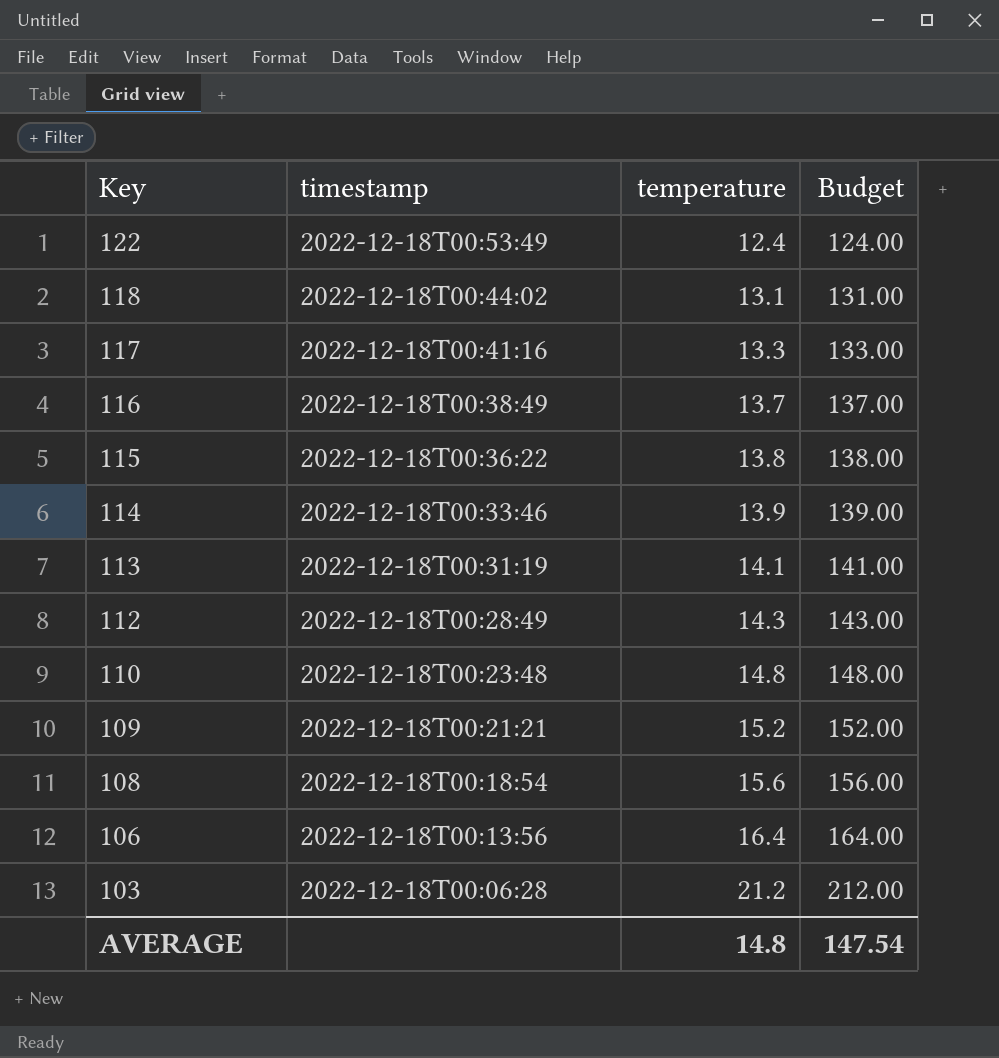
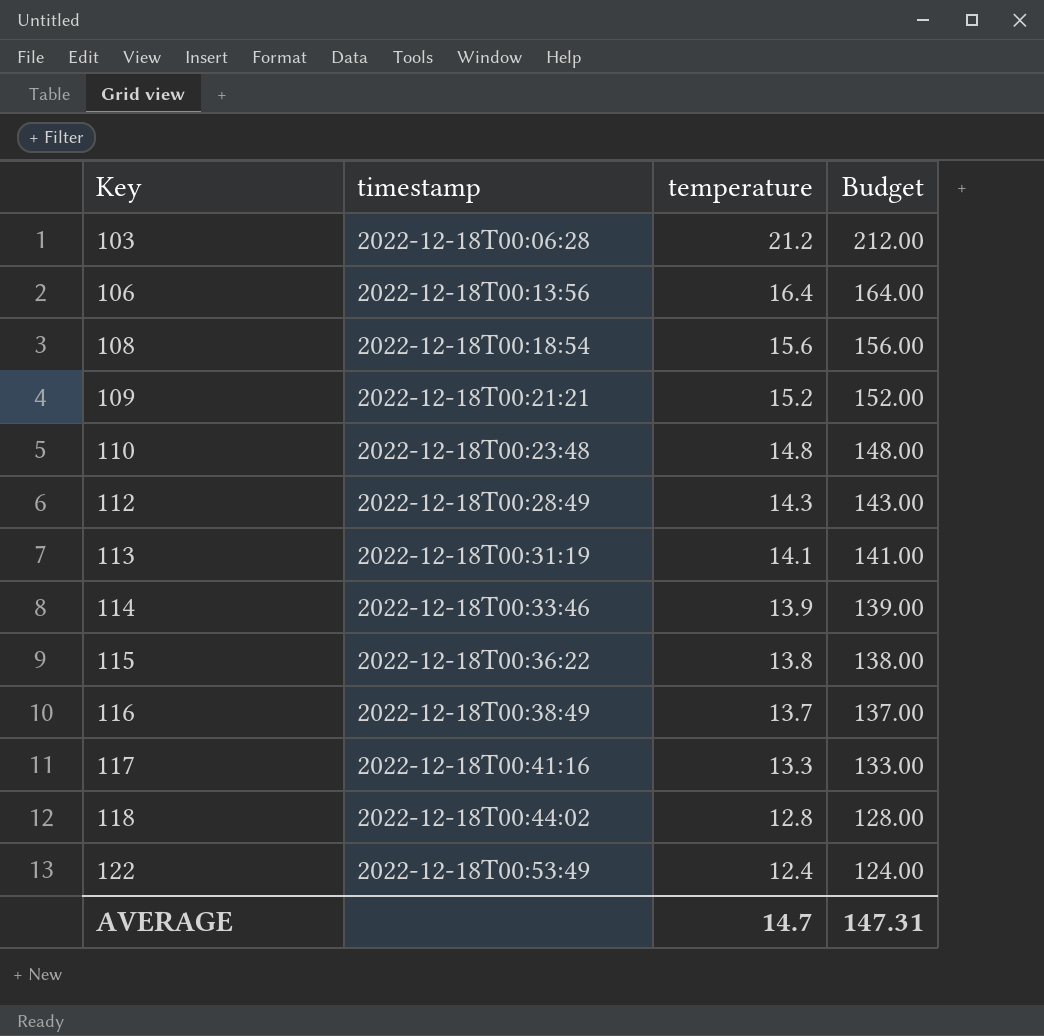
row order: Key descending -> Key ascending
118 | temperature: 13.1 -> 12.8
118 | Budget: 131.00 -> 128.00
AVERAGE | temperature: 14.8 -> 14.7
AVERAGE | Budget: 147.54 -> 147.31

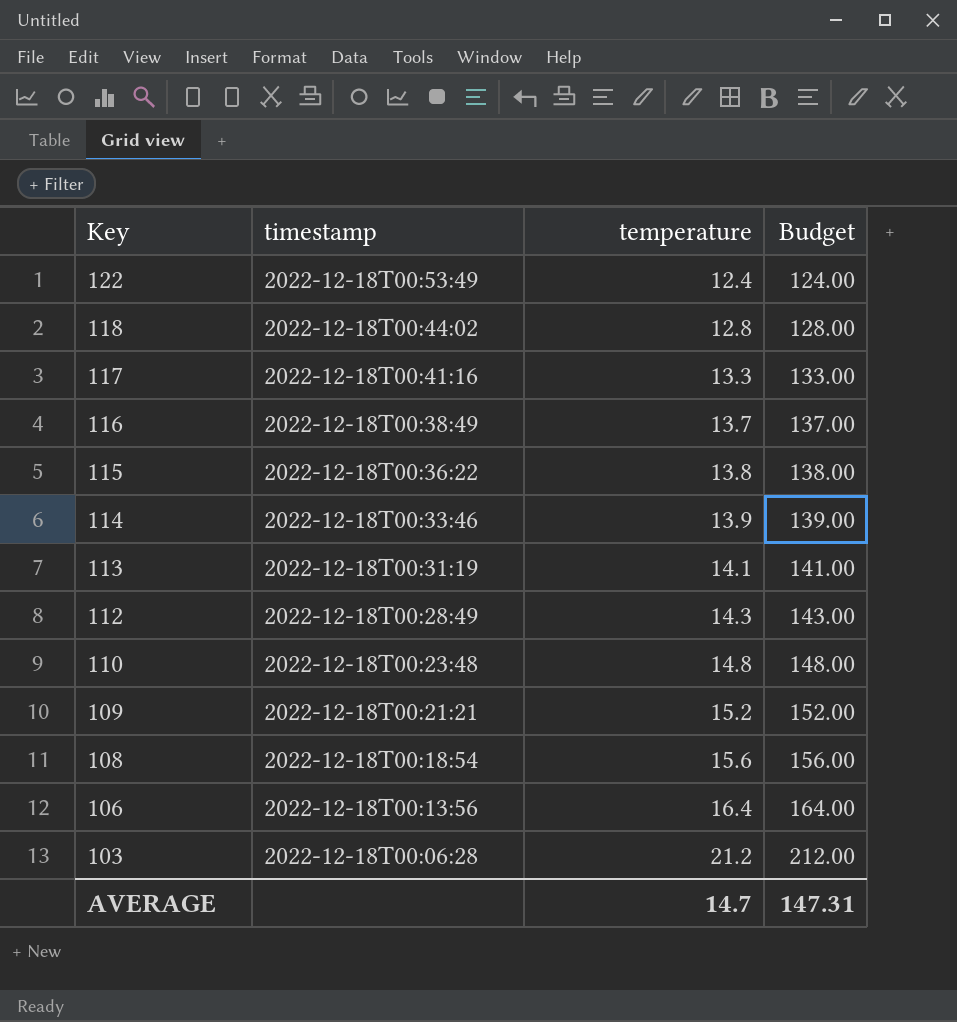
row order: Key ascending -> Key descending

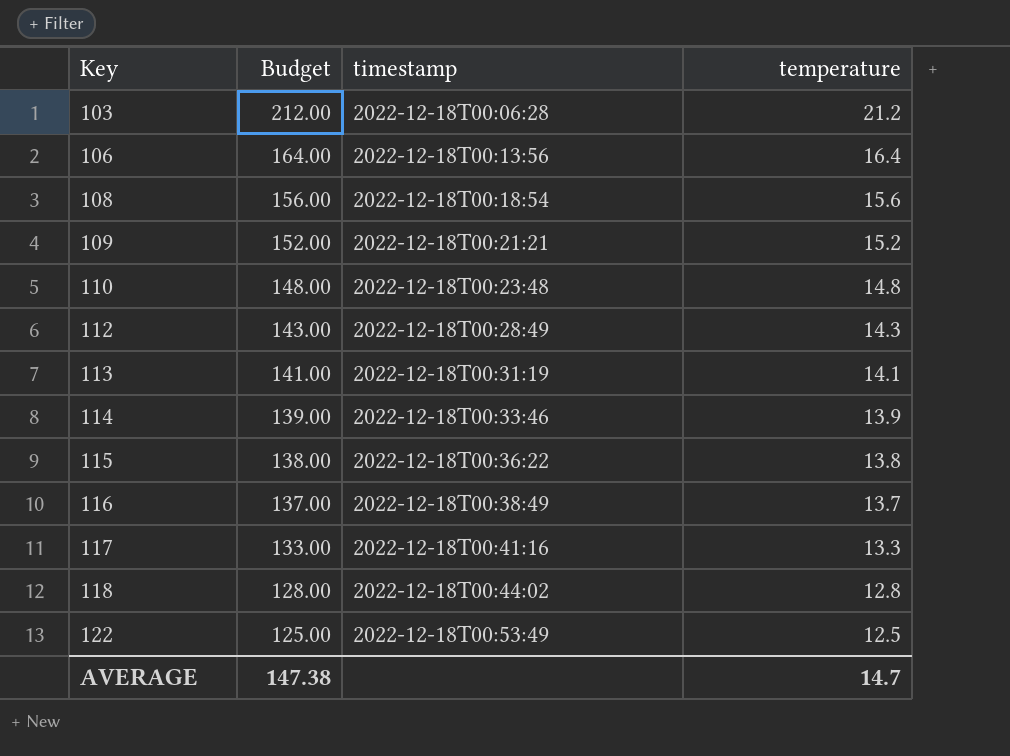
row order: Key descending -> Key ascending
column Budget | position: 4 -> 2
122 | Budget: 124.00 -> 125.00
122 | temperature: 12.4 -> 12.5
AVERAGE | Budget: 147.31 -> 147.38

